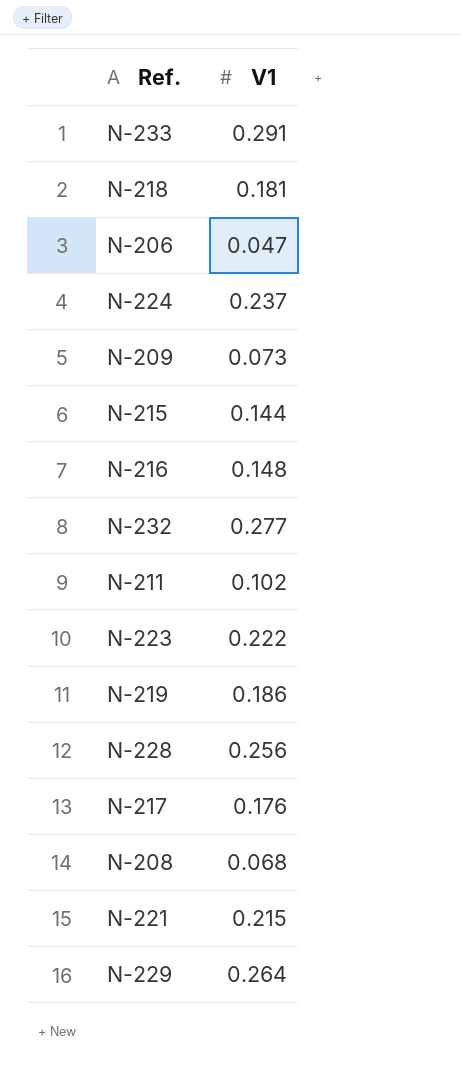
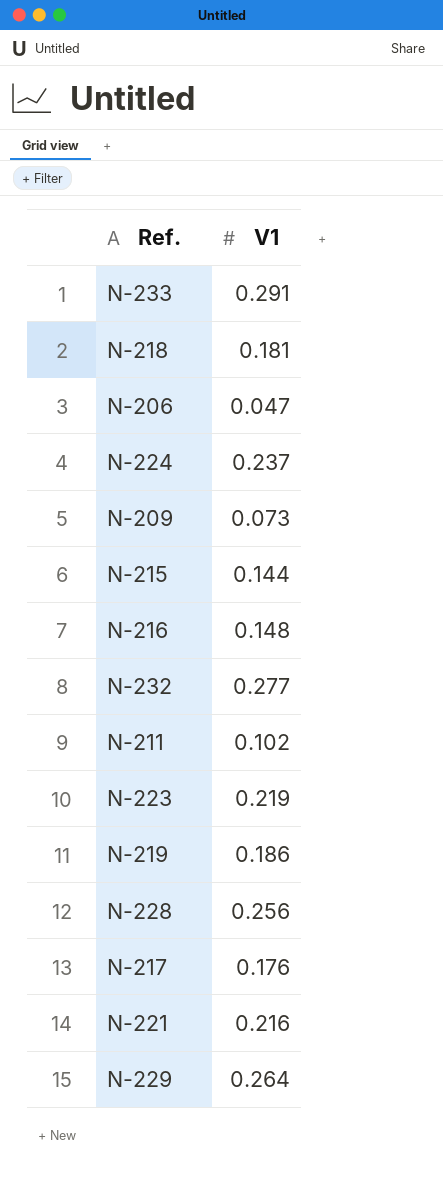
row N-208: 0.068 -> none
N-223 | V1: 0.222 -> 0.219
N-221 | V1: 0.215 -> 0.216

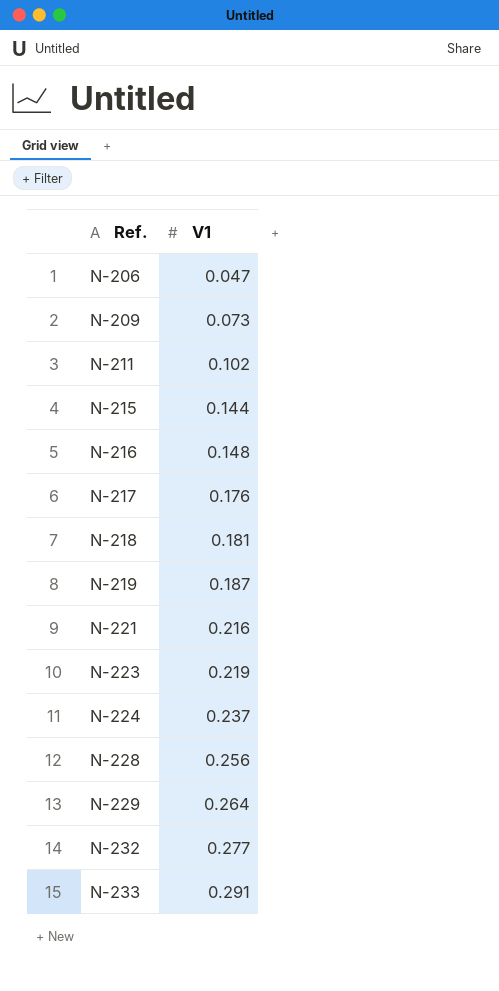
row order: none -> Ref. ascending
N-219 | V1: 0.186 -> 0.187

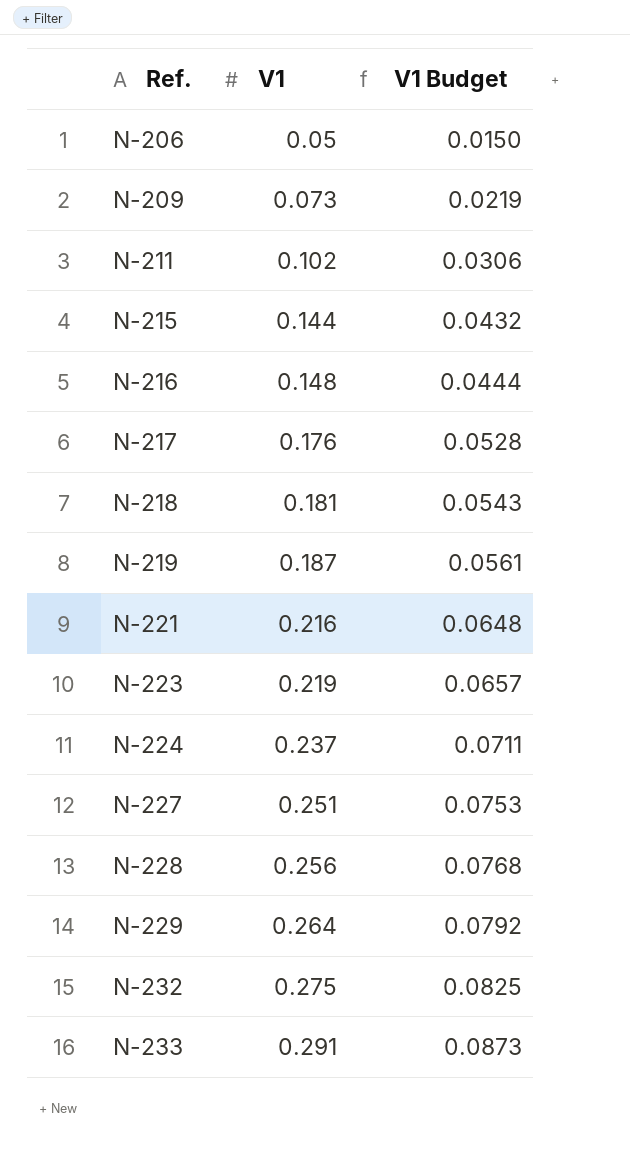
column V1 Budget | formula: none -> [V1] * 0.3
N-206 | V1: 0.047 -> 0.05
row N-227: none -> 0.251 | 0.0753
N-232 | V1: 0.277 -> 0.275

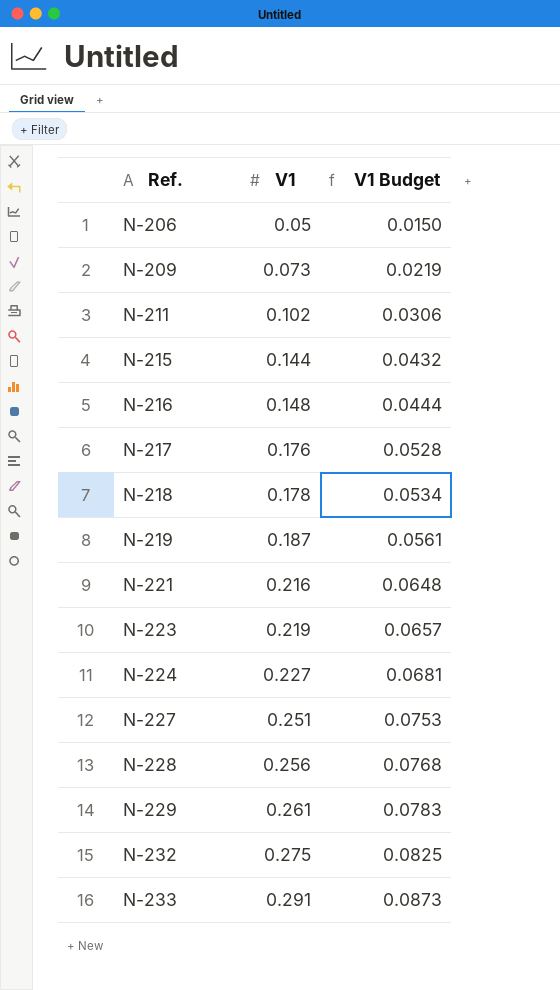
N-218 | V1: 0.181 -> 0.178
N-218 | V1 Budget: 0.0543 -> 0.0534
N-224 | V1: 0.237 -> 0.227
N-224 | V1 Budget: 0.0711 -> 0.0681
N-229 | V1: 0.264 -> 0.261
N-229 | V1 Budget: 0.0792 -> 0.0783

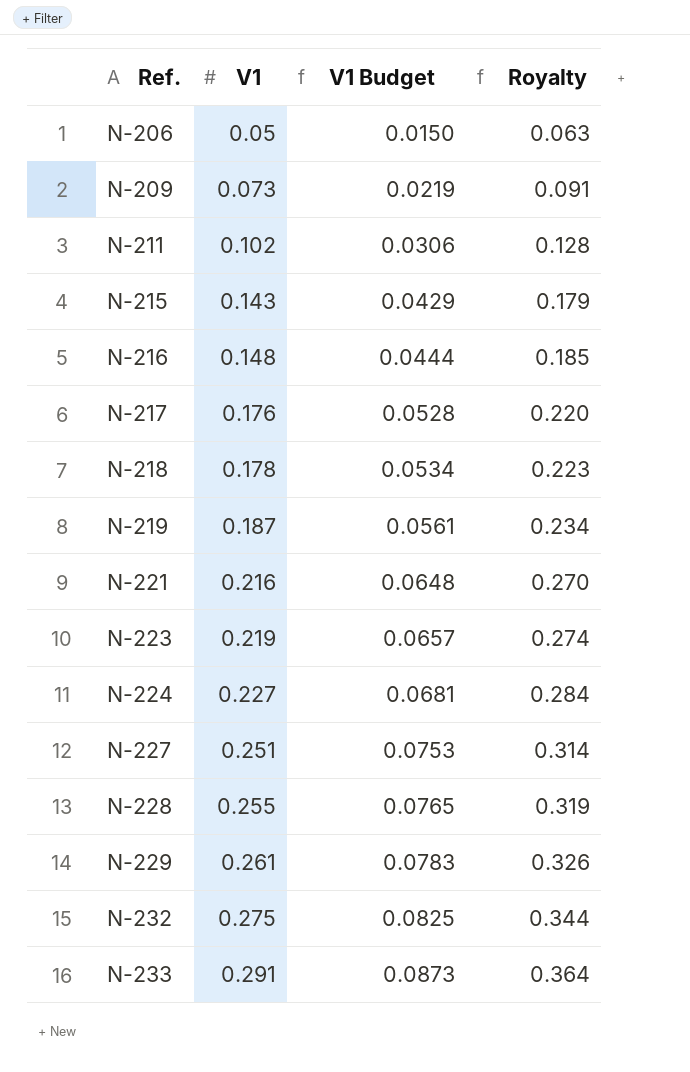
column Royalty | formula: none -> [V1] * 1.25
N-215 | V1: 0.144 -> 0.143
N-215 | V1 Budget: 0.0432 -> 0.0429
N-228 | V1: 0.256 -> 0.255
N-228 | V1 Budget: 0.0768 -> 0.0765

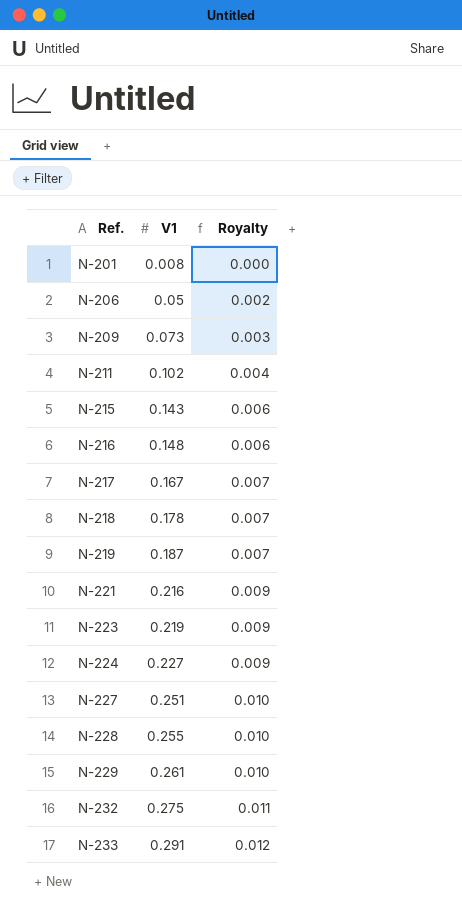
column V1 Budget | formula: [V1] * 0.3 -> none
column Royalty | formula: [V1] * 1.25 -> [V1] * 0.04
row N-201: none -> 0.008 | 0.000
N-217 | V1: 0.176 -> 0.167

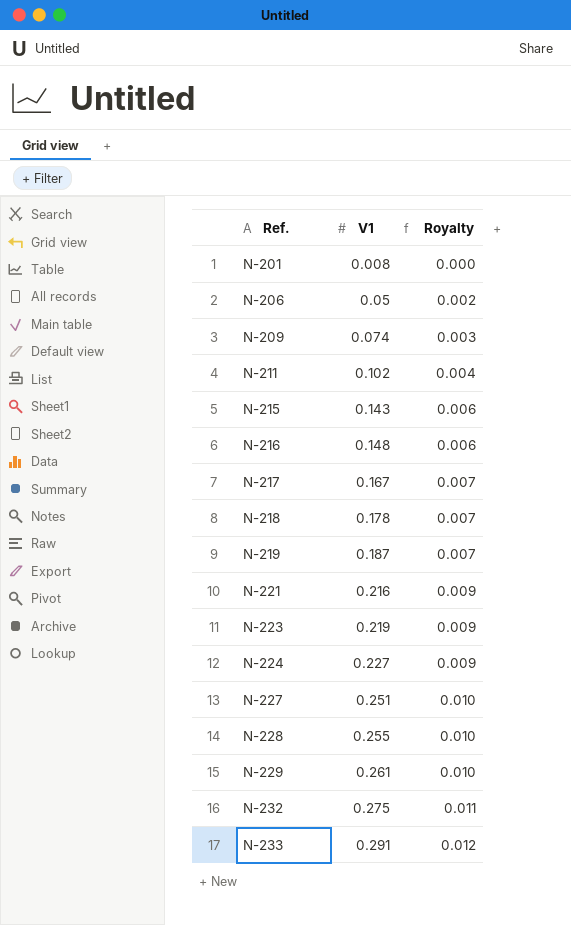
N-209 | V1: 0.073 -> 0.074

